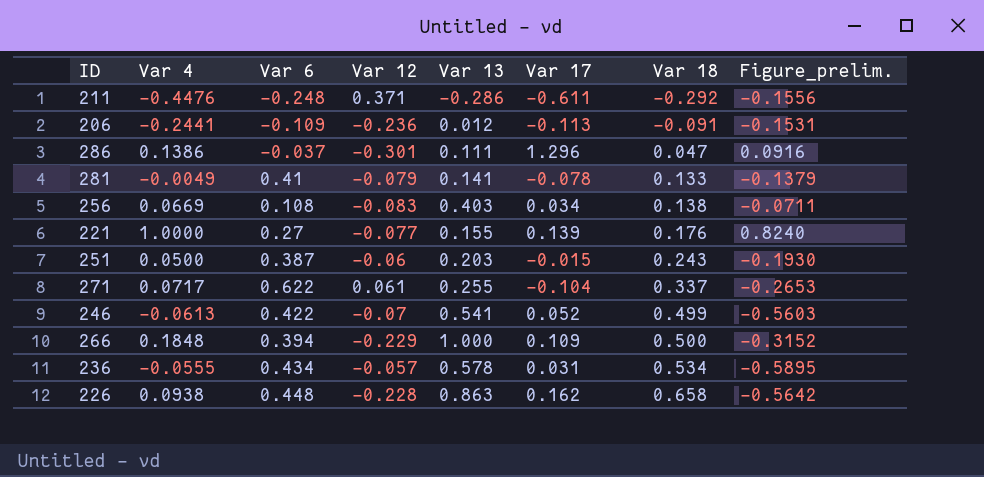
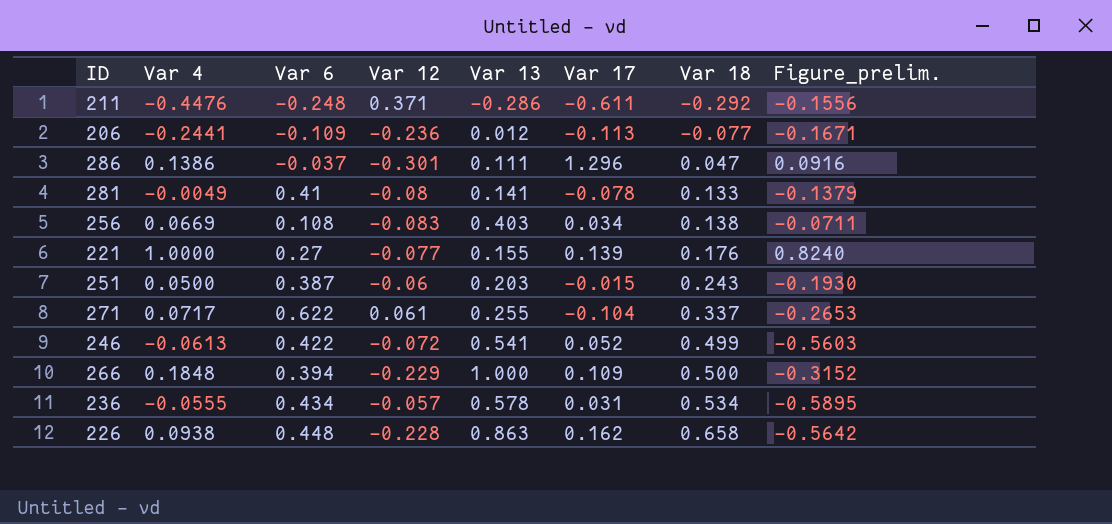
206 | Var 18: -0.091 -> -0.077
206 | Figure_prelim.: -0.1531 -> -0.1671
281 | Var 12: -0.079 -> -0.08
246 | Var 12: -0.07 -> -0.072

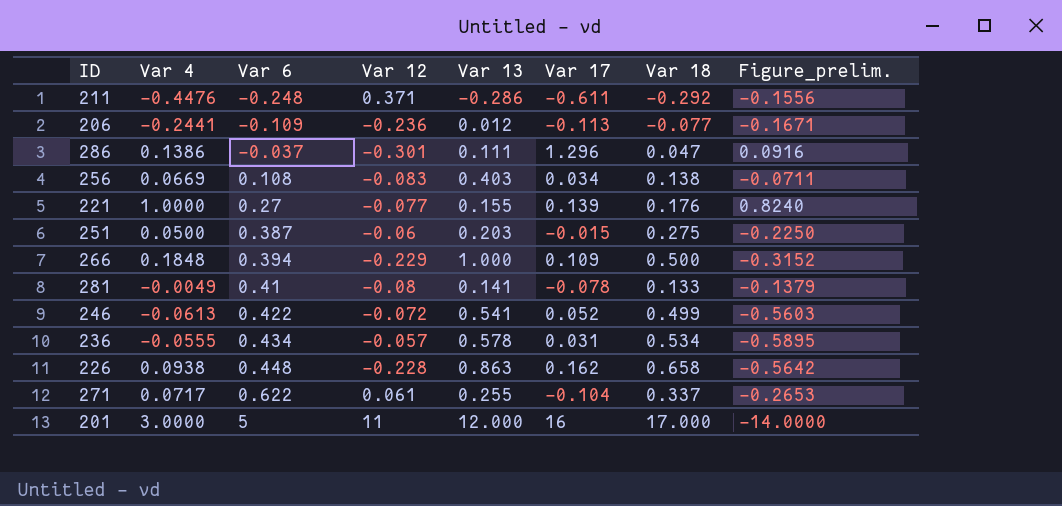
row order: Var 18 ascending -> Var 6 ascending
251 | Var 18: 0.243 -> 0.275
251 | Figure_prelim.: -0.1930 -> -0.2250
row 201: none -> 3.0000 | 5 | 11 | 12.000 | 16 | 17.000 | -14.0000

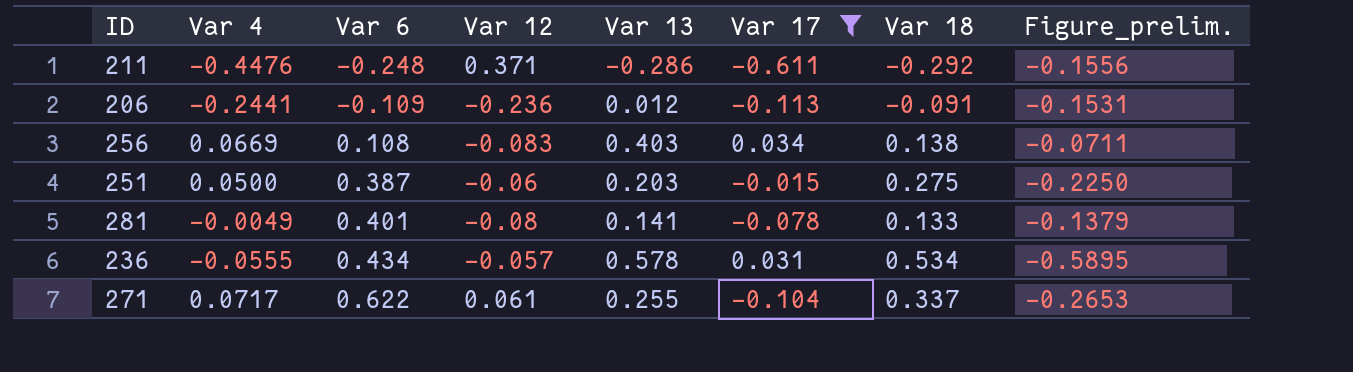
filter: none -> Var 17 <= 0.034
206 | Var 18: -0.077 -> -0.091
206 | Figure_prelim.: -0.1671 -> -0.1531
281 | Var 6: 0.41 -> 0.401

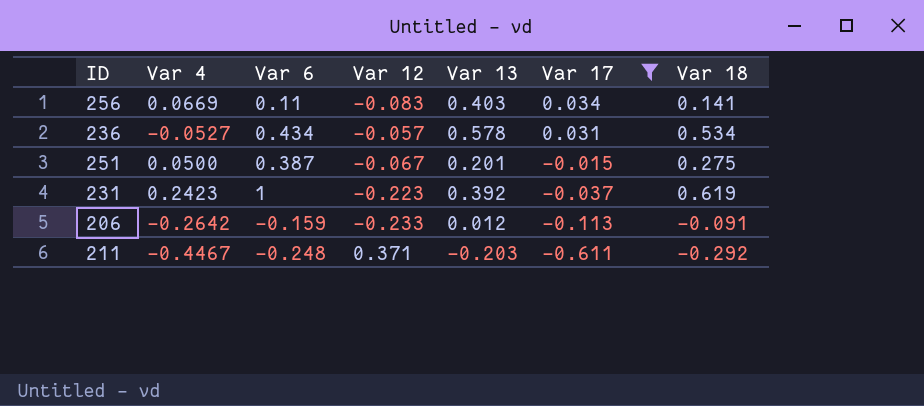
row order: Var 6 ascending -> Var 17 descending
column Figure_prelim. | formula: [Var 4] - [Var 18] -> none
row 281: -0.0049 | 0.401 | -0.08 | 0.141 | -0.078 | 0.133 | -0.1379 -> none
row 271: 0.0717 | 0.622 | 0.061 | 0.255 | -0.104 | 0.337 | -0.2653 -> none
256 | Var 6: 0.108 -> 0.11
256 | Var 18: 0.138 -> 0.141
236 | Var 4: -0.0555 -> -0.0527
251 | Var 12: -0.06 -> -0.067
251 | Var 13: 0.203 -> 0.201
row 231: none -> 0.2423 | 1 | -0.223 | 0.392 | -0.037 | 0.619
206 | Var 4: -0.2441 -> -0.2642
206 | Var 6: -0.109 -> -0.159
206 | Var 12: -0.236 -> -0.233
211 | Var 4: -0.4476 -> -0.4467
211 | Var 13: -0.286 -> -0.203

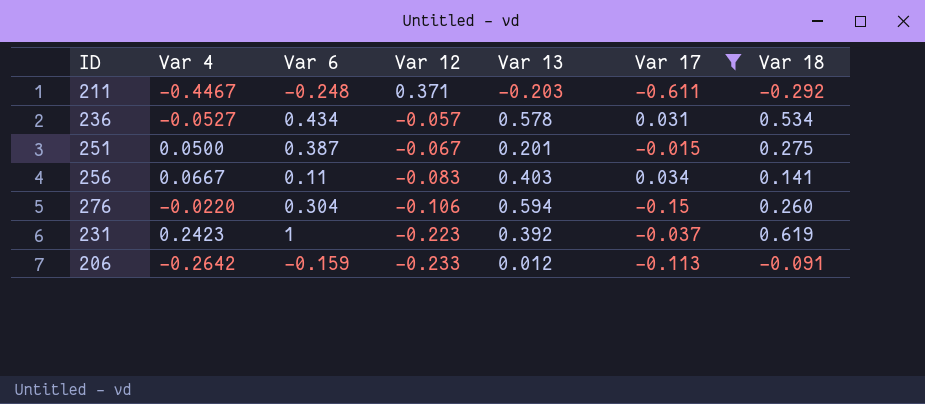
row order: Var 17 descending -> Var 12 descending
256 | Var 4: 0.0669 -> 0.0667
row 276: none -> -0.0220 | 0.304 | -0.106 | 0.594 | -0.15 | 0.260

